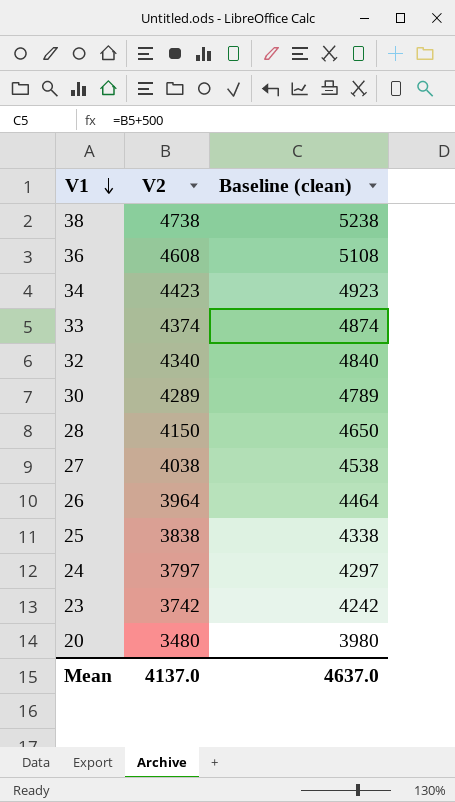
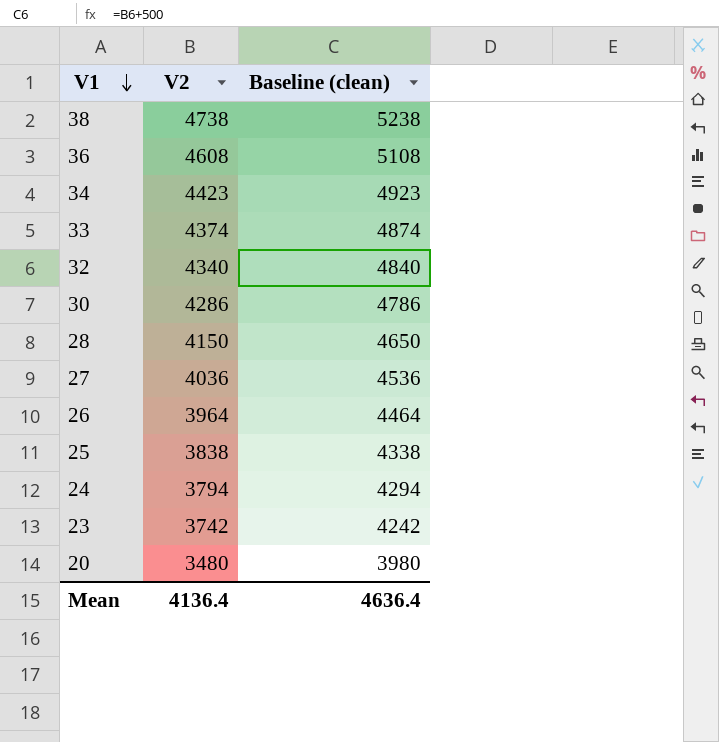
30 | V2: 4289 -> 4286
30 | Baseline (clean): 4789 -> 4786
27 | V2: 4038 -> 4036
27 | Baseline (clean): 4538 -> 4536
24 | V2: 3797 -> 3794
24 | Baseline (clean): 4297 -> 4294
Mean | V2: 4137.0 -> 4136.4
Mean | Baseline (clean): 4637.0 -> 4636.4

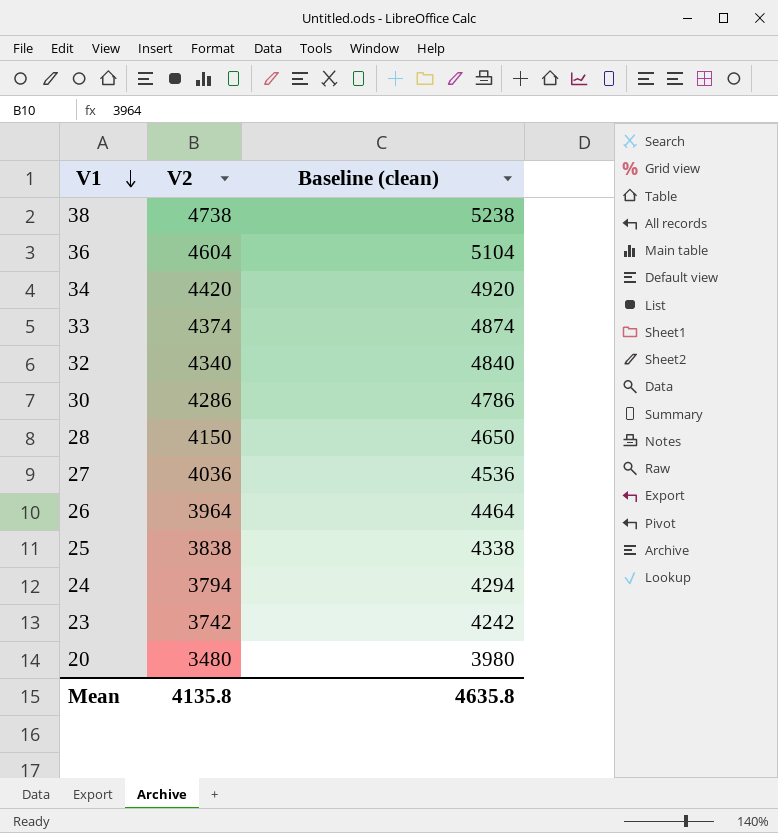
36 | V2: 4608 -> 4604
36 | Baseline (clean): 5108 -> 5104
34 | V2: 4423 -> 4420
34 | Baseline (clean): 4923 -> 4920
Mean | V2: 4136.4 -> 4135.8
Mean | Baseline (clean): 4636.4 -> 4635.8

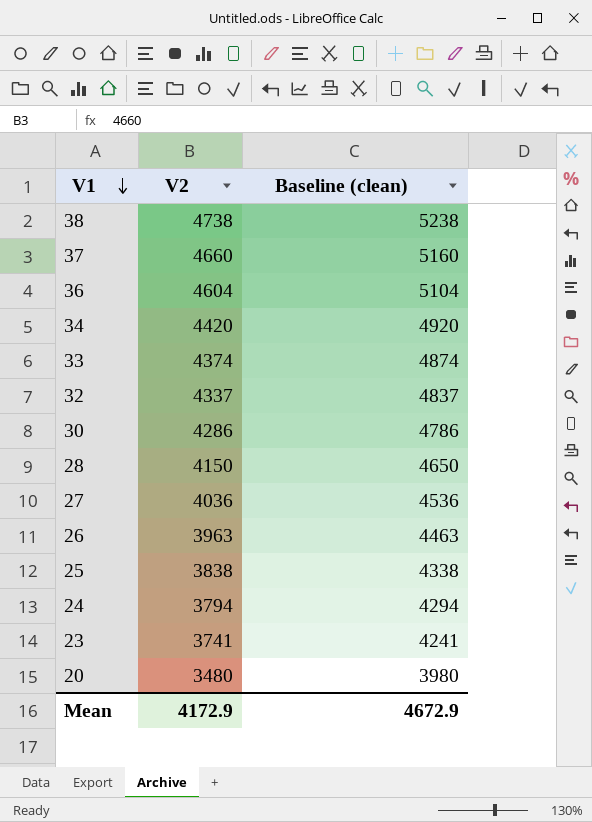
row 37: none -> 4660 | 5160
32 | V2: 4340 -> 4337
32 | Baseline (clean): 4840 -> 4837
26 | V2: 3964 -> 3963
26 | Baseline (clean): 4464 -> 4463
23 | V2: 3742 -> 3741
23 | Baseline (clean): 4242 -> 4241
Mean | V2: 4135.8 -> 4172.9
Mean | Baseline (clean): 4635.8 -> 4672.9

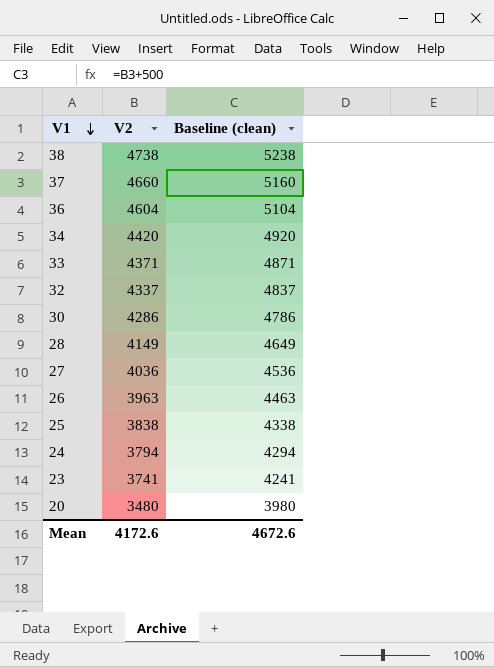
33 | V2: 4374 -> 4371
33 | Baseline (clean): 4874 -> 4871
28 | V2: 4150 -> 4149
28 | Baseline (clean): 4650 -> 4649
Mean | V2: 4172.9 -> 4172.6
Mean | Baseline (clean): 4672.9 -> 4672.6

